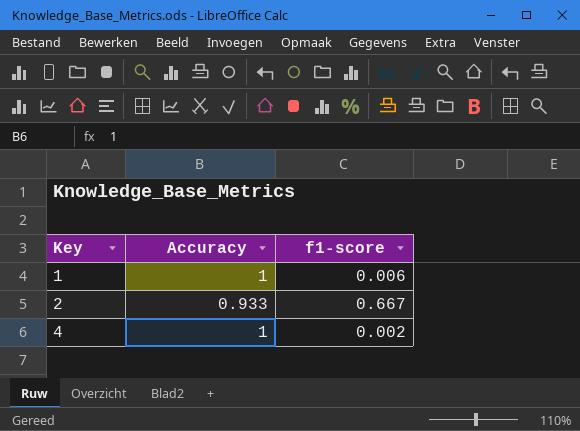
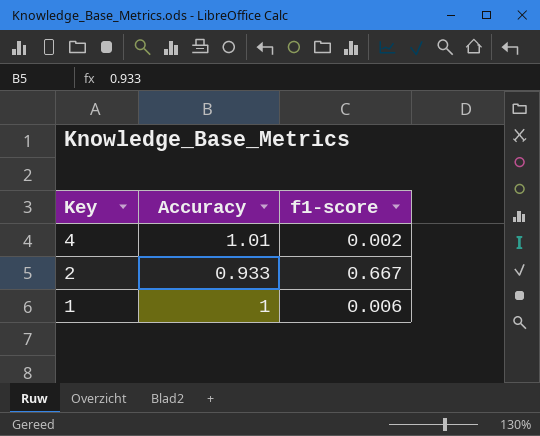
row order: Key ascending -> Key descending
4 | Accuracy: 1 -> 1.01

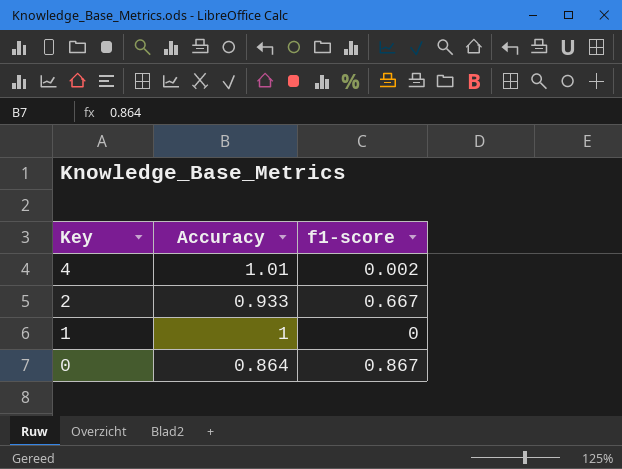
1 | f1-score: 0.006 -> 0
row 0: none -> 0.864 | 0.867

